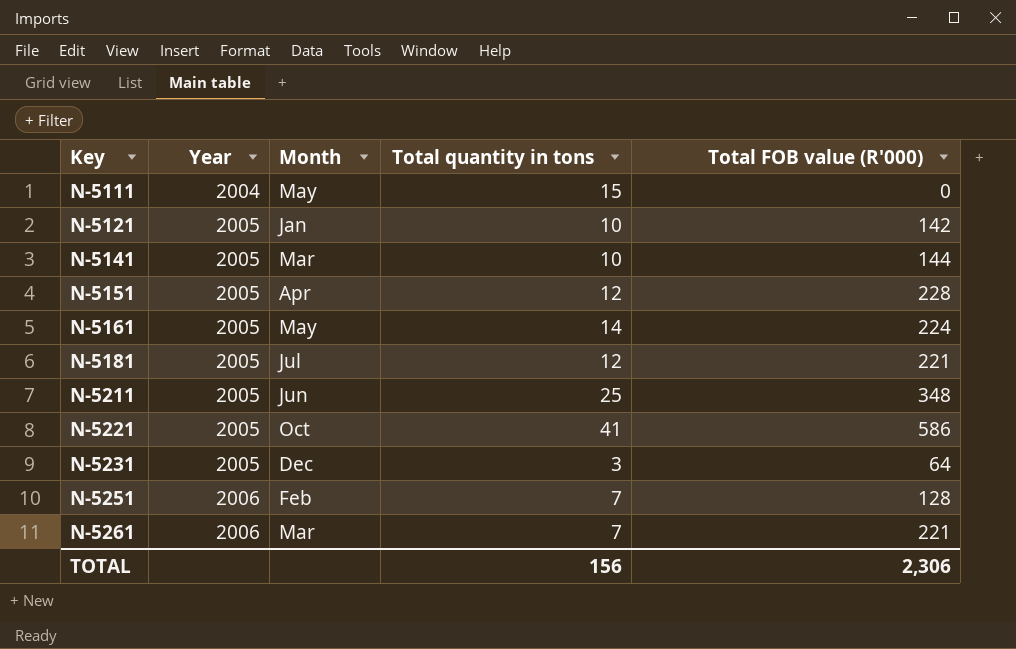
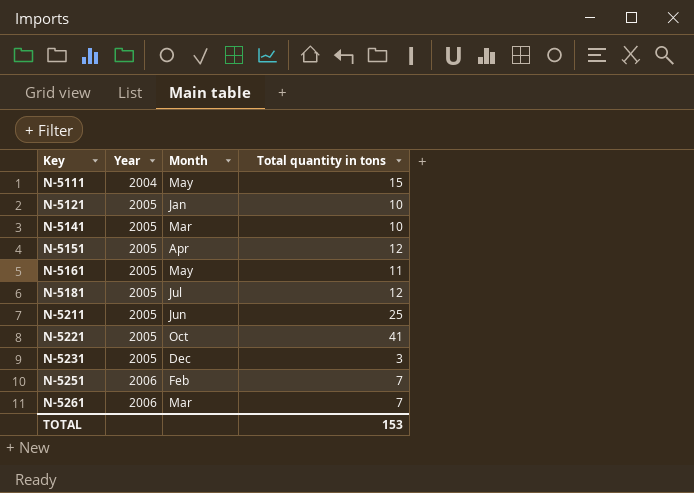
column Total FOB value (R'000) | position: 5 -> none
N-5161 | Total quantity in tons: 14 -> 11
TOTAL | Total quantity in tons: 156 -> 153

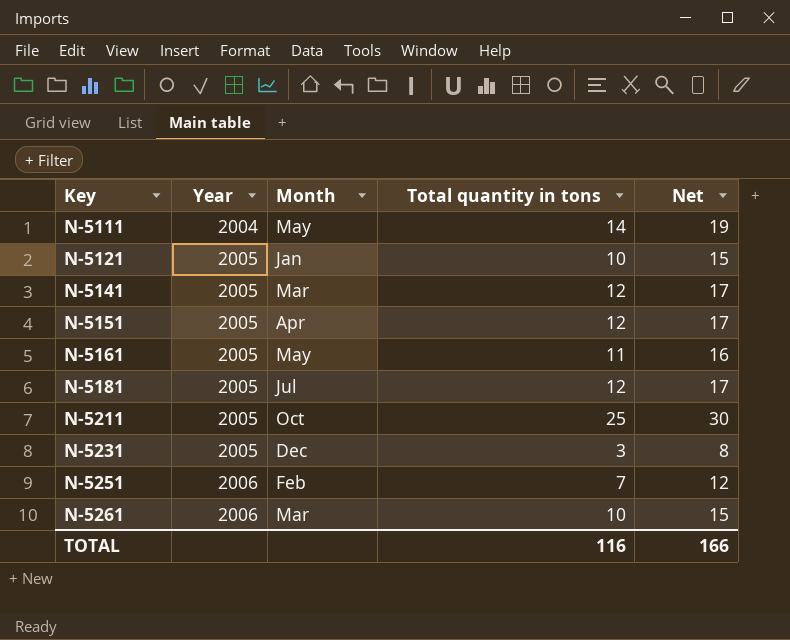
column Net | formula: none -> [Total quantity in tons] + 5
row N-5221: 2005 | Oct | 41 -> none
N-5111 | Total quantity in tons: 15 -> 14
N-5141 | Total quantity in tons: 10 -> 12
N-5211 | Month: Jun -> Oct
N-5261 | Total quantity in tons: 7 -> 10
TOTAL | Total quantity in tons: 153 -> 116

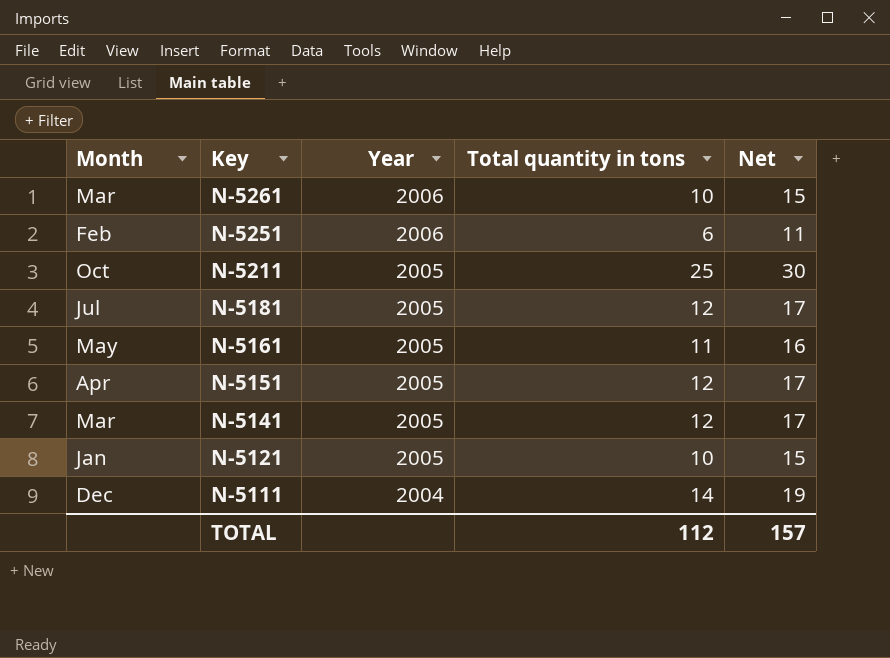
row order: Key ascending -> Key descending
column Month | position: 3 -> 1
row N-5231: 2005 | Dec | 3 | 8 -> none
N-5251 | Total quantity in tons: 7 -> 6
N-5251 | Net: 12 -> 11
N-5111 | Month: May -> Dec
TOTAL | Total quantity in tons: 116 -> 112
TOTAL | Net: 166 -> 157

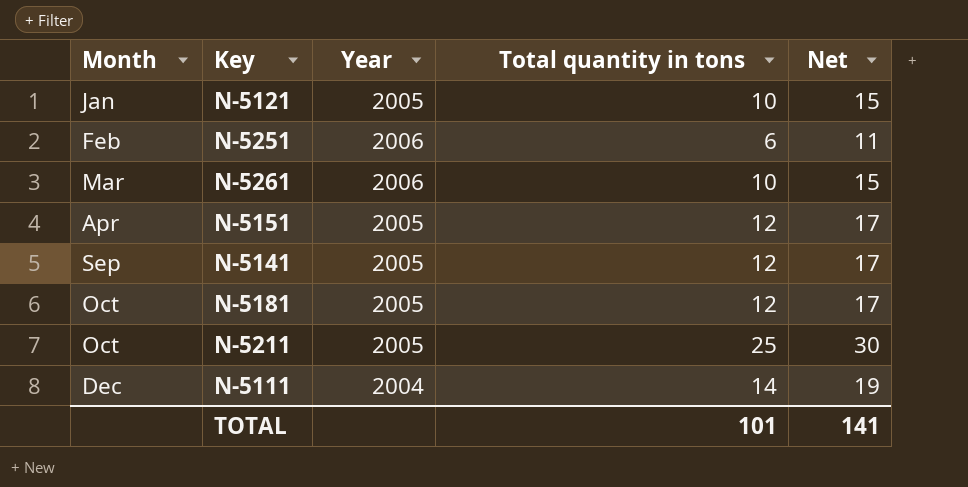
row order: Key descending -> Month ascending
row N-5161: May | 2005 | 11 | 16 -> none
N-5141 | Month: Mar -> Sep
N-5181 | Month: Jul -> Oct
TOTAL | Total quantity in tons: 112 -> 101
TOTAL | Net: 157 -> 141

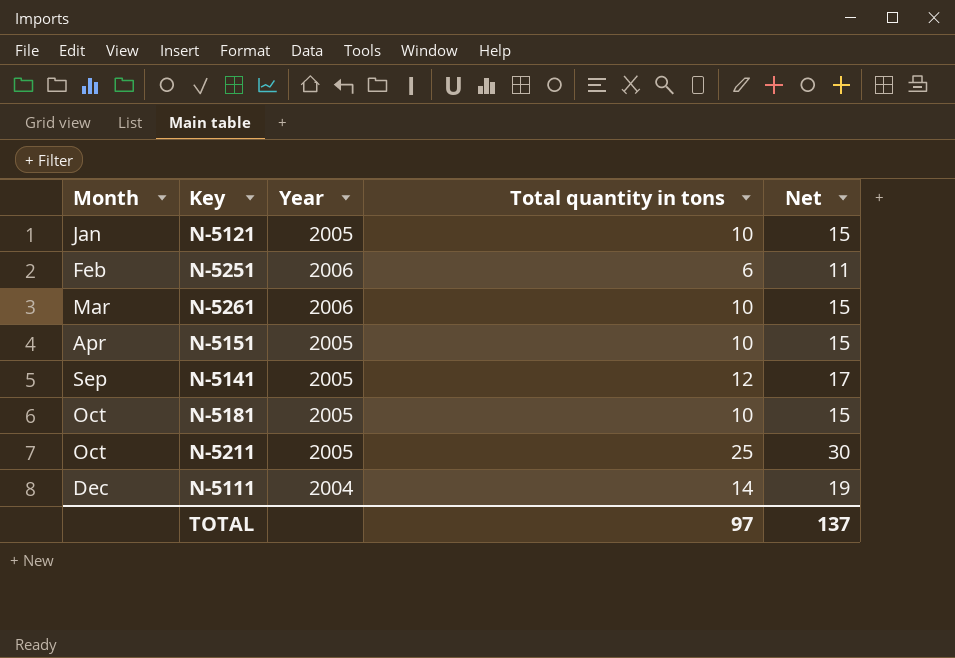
N-5151 | Total quantity in tons: 12 -> 10
N-5151 | Net: 17 -> 15
N-5181 | Total quantity in tons: 12 -> 10
N-5181 | Net: 17 -> 15
TOTAL | Total quantity in tons: 101 -> 97
TOTAL | Net: 141 -> 137

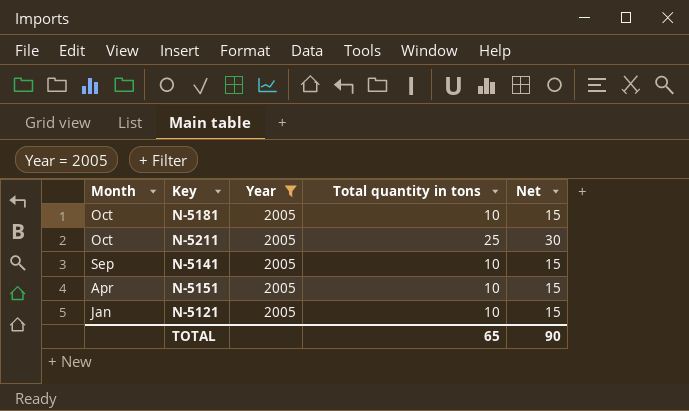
filter: none -> Year = 2005
row order: Month ascending -> Month descending
N-5141 | Total quantity in tons: 12 -> 10
N-5141 | Net: 17 -> 15
TOTAL | Total quantity in tons: 97 -> 65
TOTAL | Net: 137 -> 90

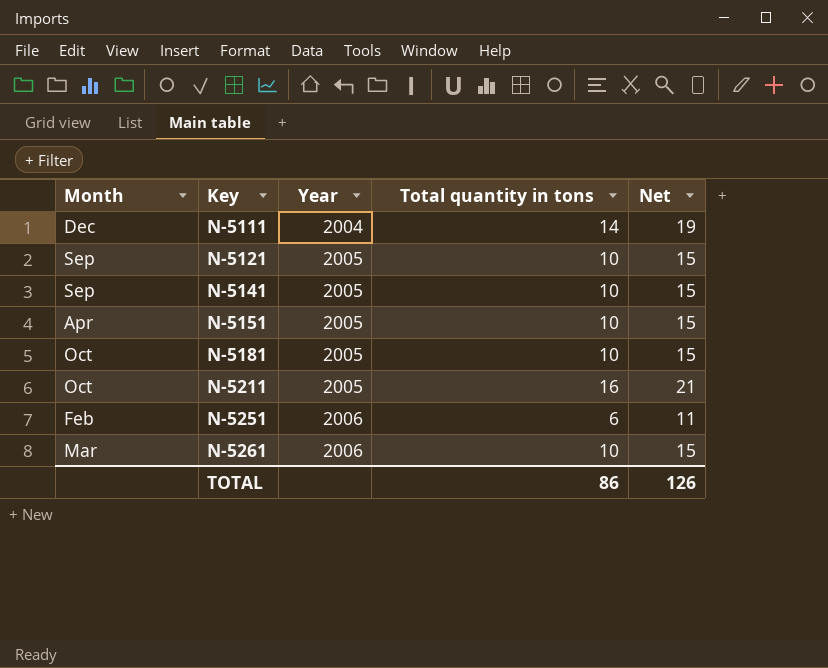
filter: Year = 2005 -> none
row order: Month descending -> Key ascending
N-5121 | Month: Jan -> Sep
N-5211 | Total quantity in tons: 25 -> 16
N-5211 | Net: 30 -> 21
TOTAL | Total quantity in tons: 65 -> 86
TOTAL | Net: 90 -> 126

